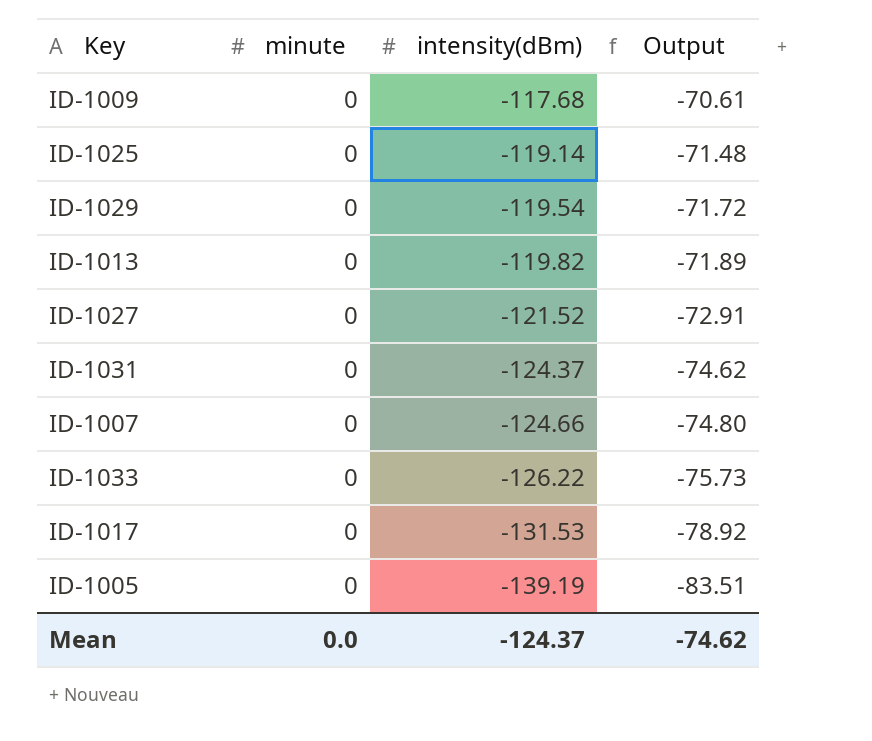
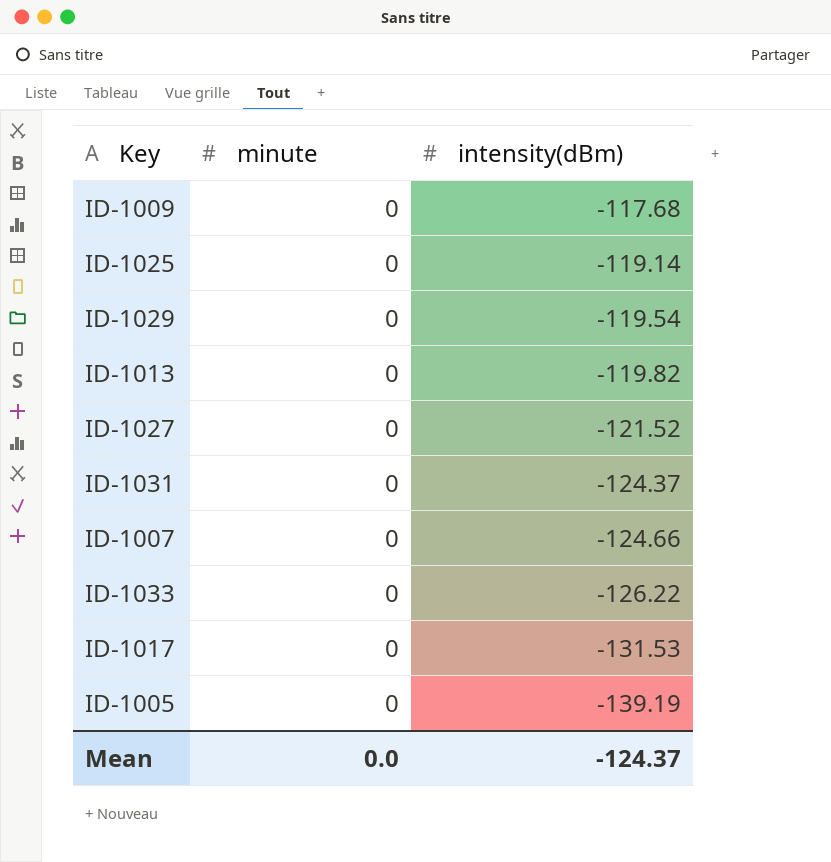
column Output | formula: [intensity(dBm)] * 0.6 -> none

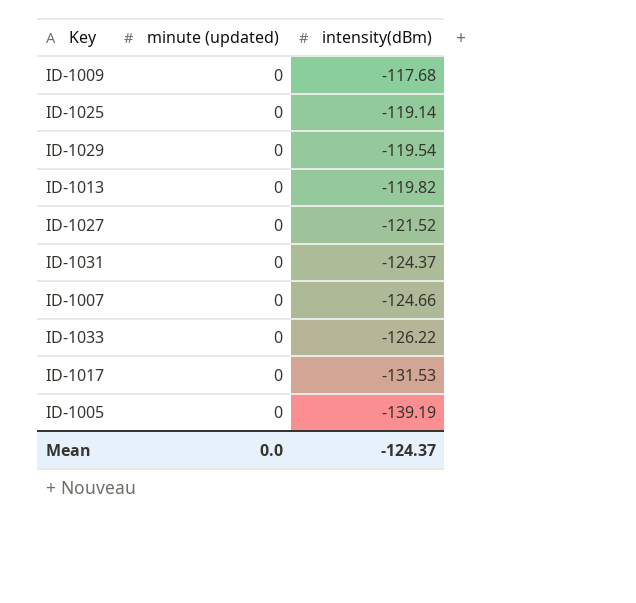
column name: minute -> minute (updated)

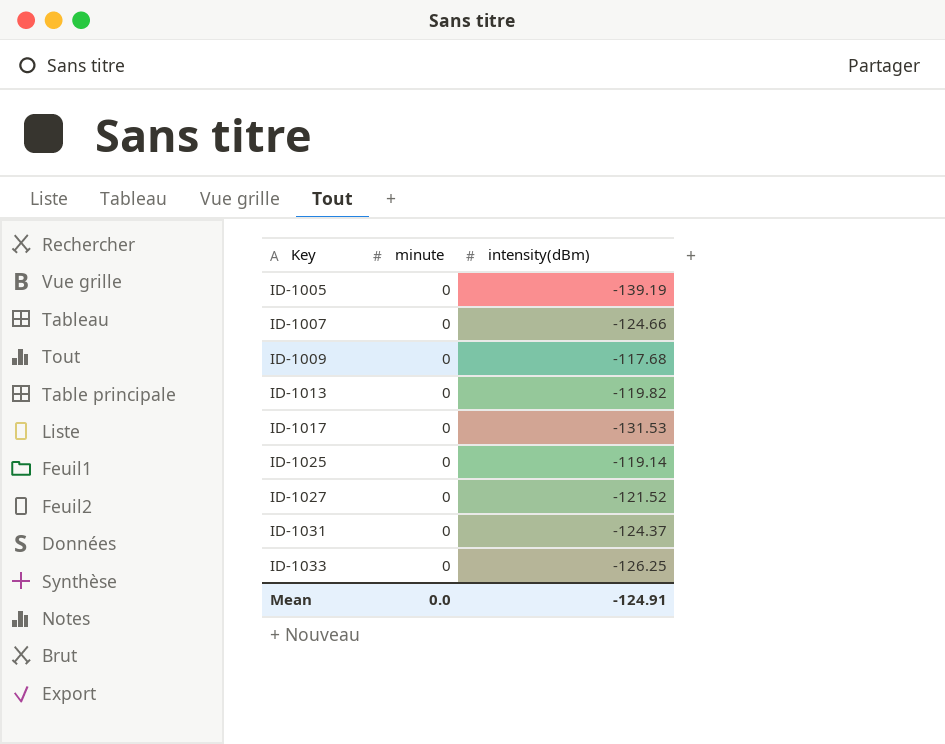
row order: intensity(dBm) descending -> Key ascending
column name: minute (updated) -> minute
row ID-1029: 0 | -119.54 -> none
ID-1033 | intensity(dBm): -126.22 -> -126.25
Mean | intensity(dBm): -124.37 -> -124.91

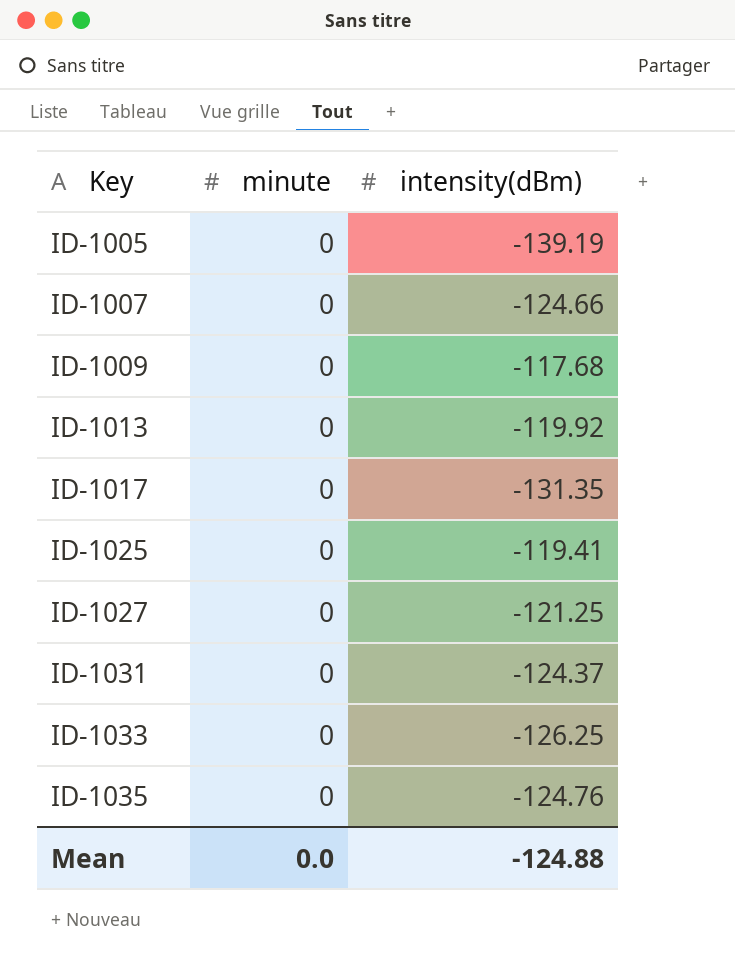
ID-1013 | intensity(dBm): -119.82 -> -119.92
ID-1017 | intensity(dBm): -131.53 -> -131.35
ID-1025 | intensity(dBm): -119.14 -> -119.41
ID-1027 | intensity(dBm): -121.52 -> -121.25
row ID-1035: none -> 0 | -124.76
Mean | intensity(dBm): -124.91 -> -124.88

